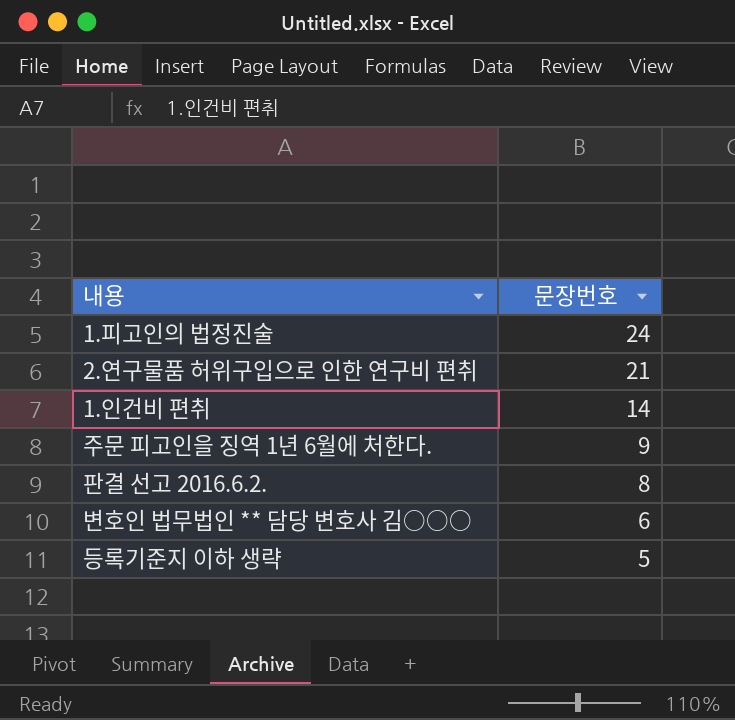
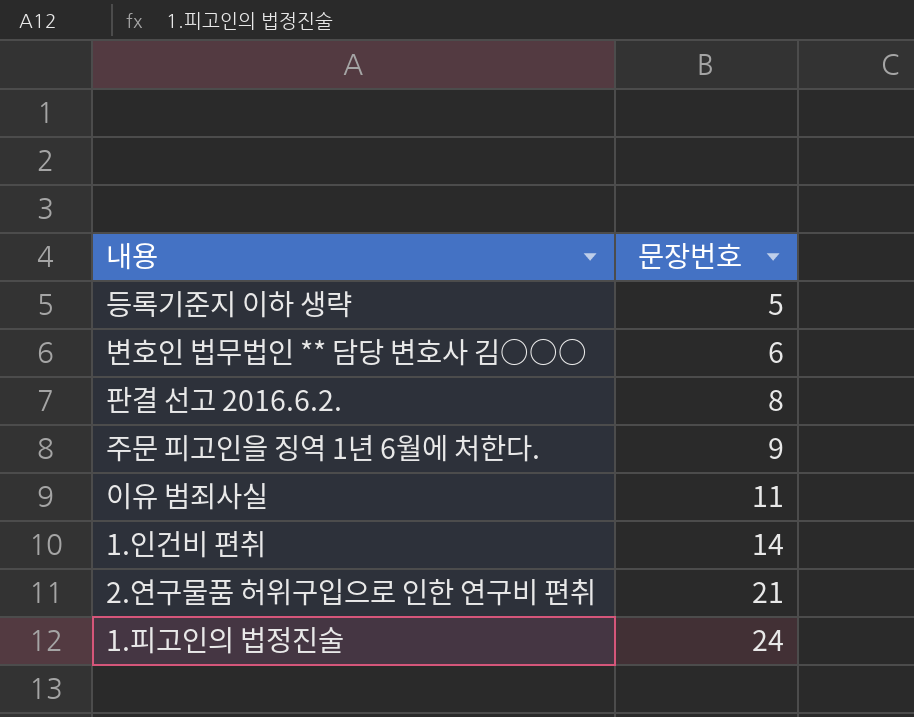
row order: 문장번호 descending -> 문장번호 ascending
row 이유 범죄사실: none -> 11

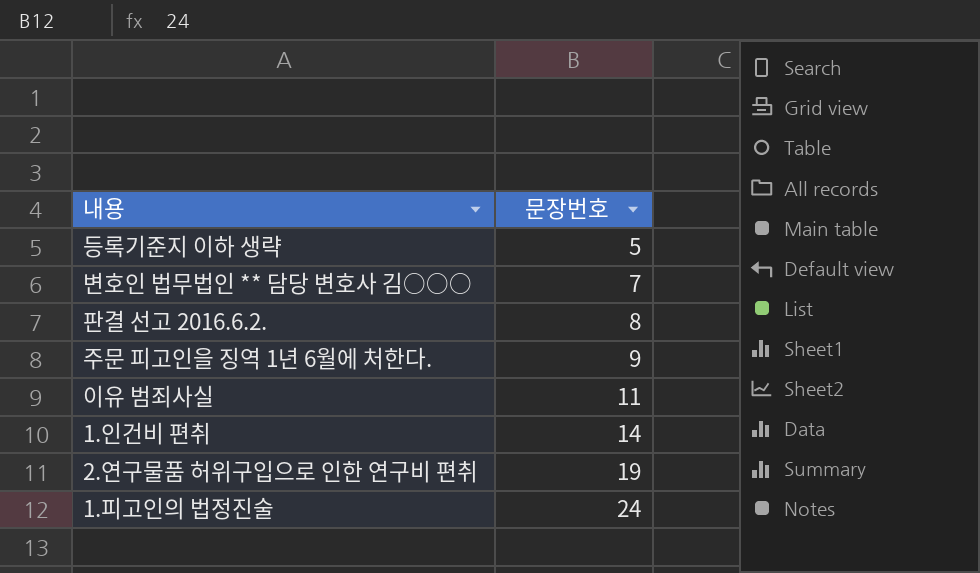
변호인 법무법인 ** 담당 변호사 김○○○ | 문장번호: 6 -> 7
2.연구물품 허위구입으로 인한 연구비 편취 | 문장번호: 21 -> 19

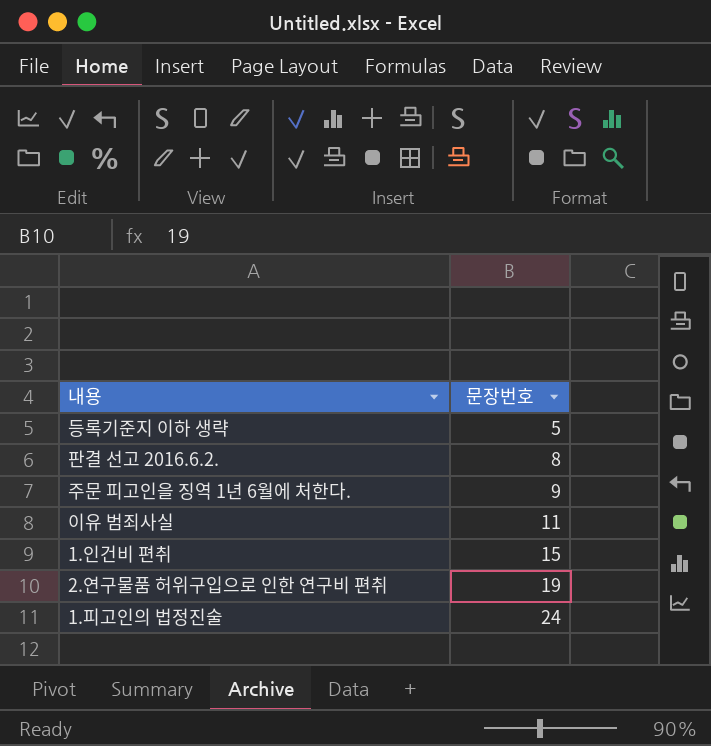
row 변호인 법무법인 ** 담당 변호사 김○○○: 7 -> none
1.인건비 편취 | 문장번호: 14 -> 15

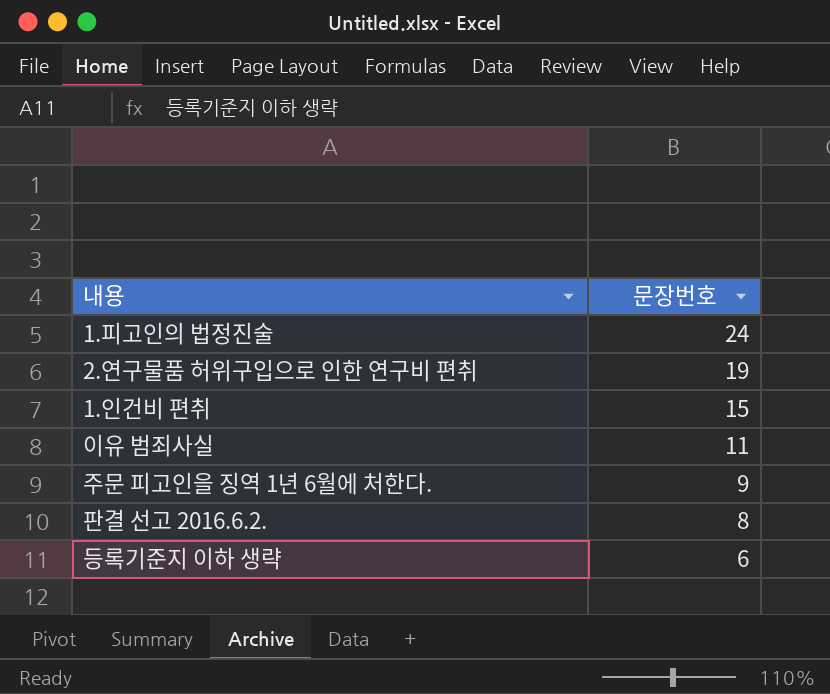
row order: 문장번호 ascending -> 문장번호 descending
등록기준지 이하 생략 | 문장번호: 5 -> 6

